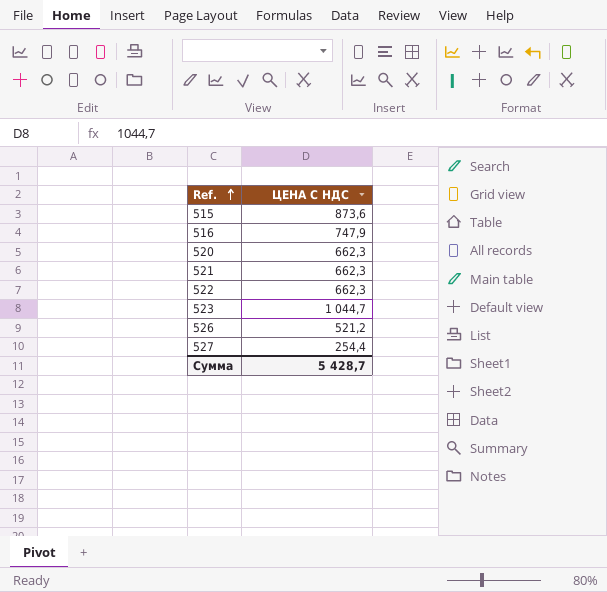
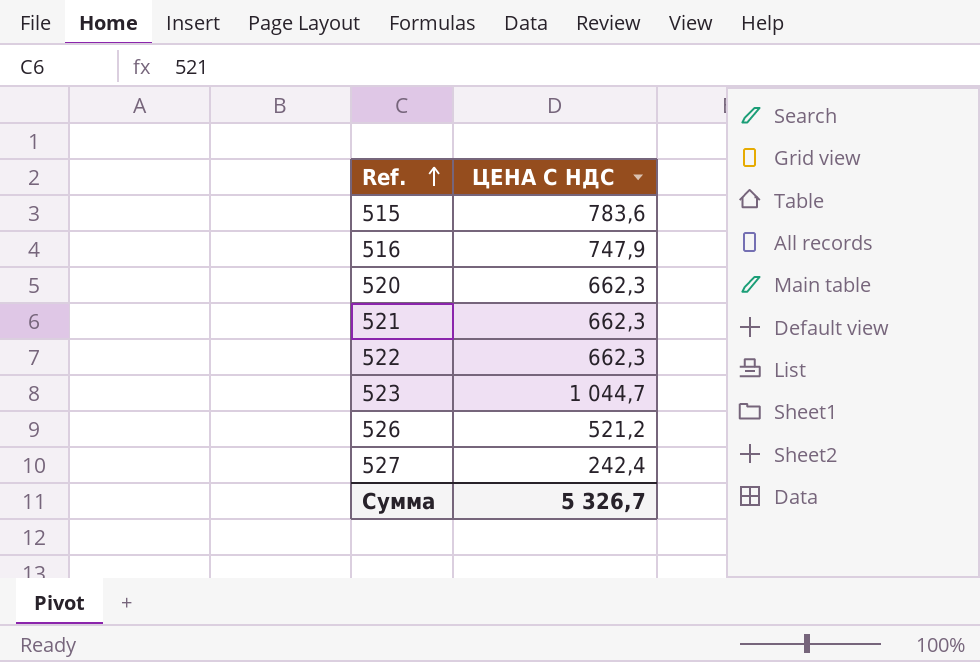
515 | ЦЕНА С НДС: 873,6 -> 783,6
527 | ЦЕНА С НДС: 254,4 -> 242,4
Сумма | ЦЕНА С НДС: 5 428,7 -> 5 326,7

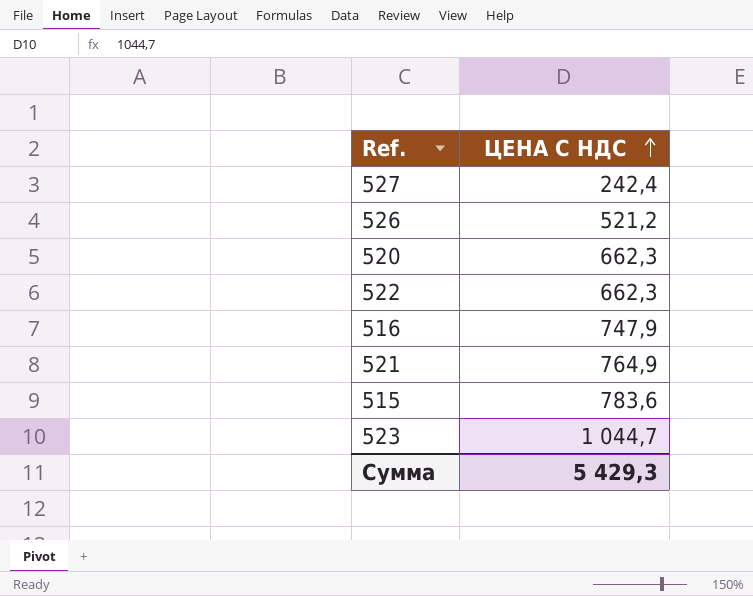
row order: Ref. ascending -> ЦЕНА С НДС ascending
521 | ЦЕНА С НДС: 662,3 -> 764,9
Сумма | ЦЕНА С НДС: 5 326,7 -> 5 429,3

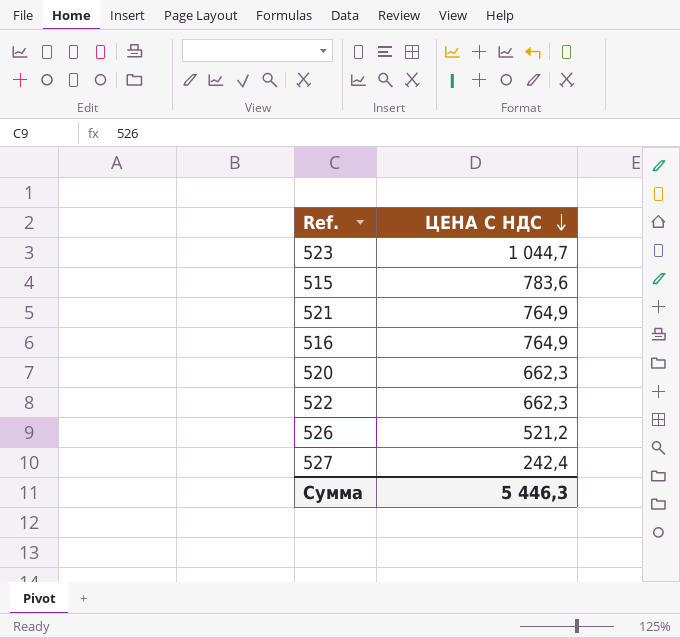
row order: ЦЕНА С НДС ascending -> ЦЕНА С НДС descending
516 | ЦЕНА С НДС: 747,9 -> 764,9
Сумма | ЦЕНА С НДС: 5 429,3 -> 5 446,3

